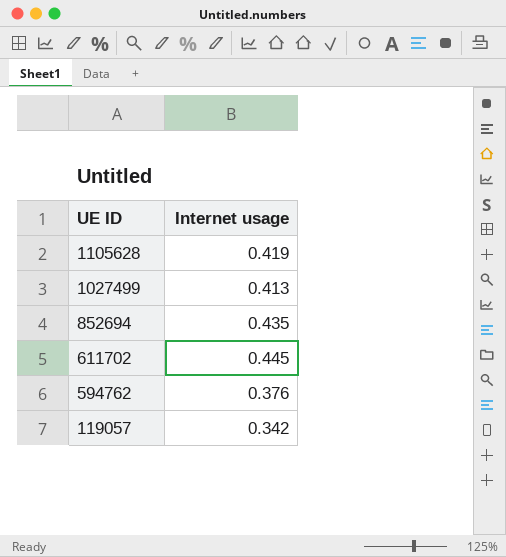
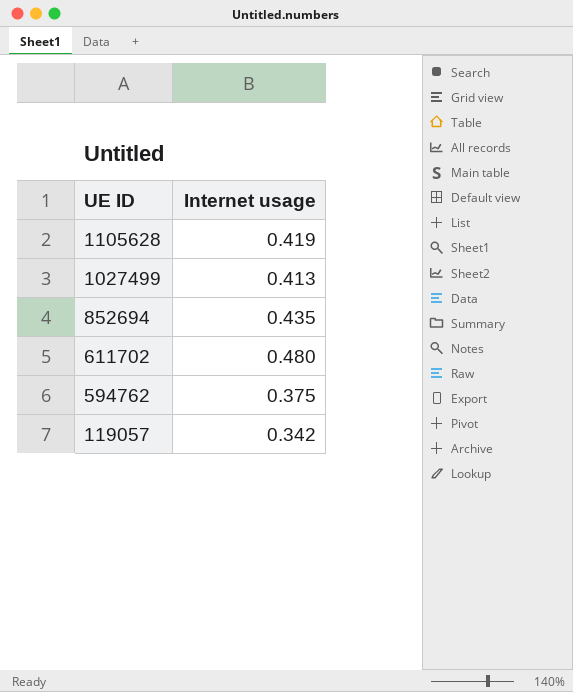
611702 | Internet usage: 0.445 -> 0.480
594762 | Internet usage: 0.376 -> 0.375

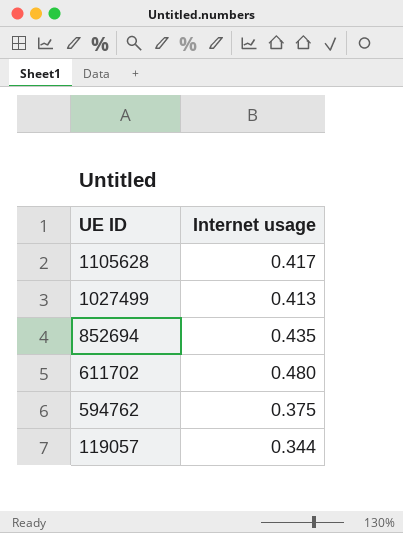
1105628 | Internet usage: 0.419 -> 0.417
119057 | Internet usage: 0.342 -> 0.344

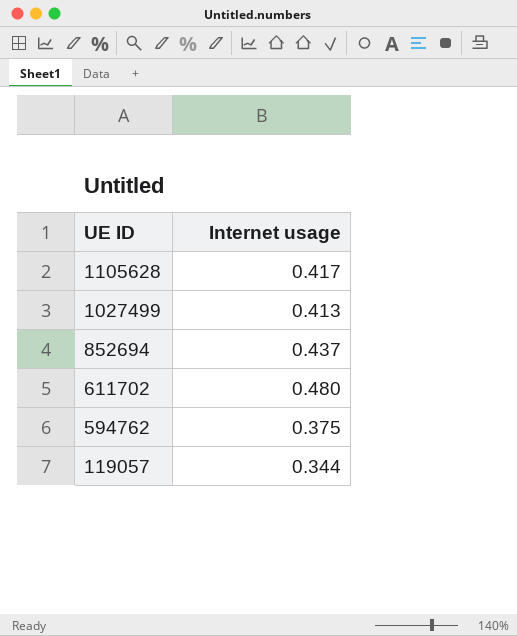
852694 | Internet usage: 0.435 -> 0.437

